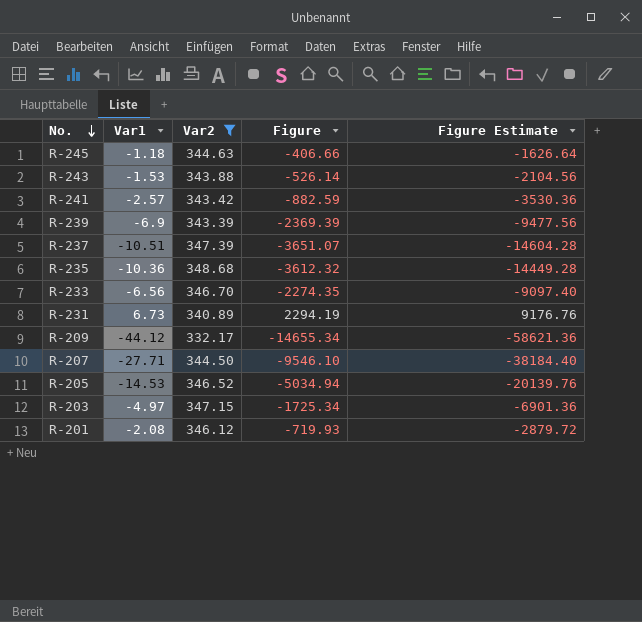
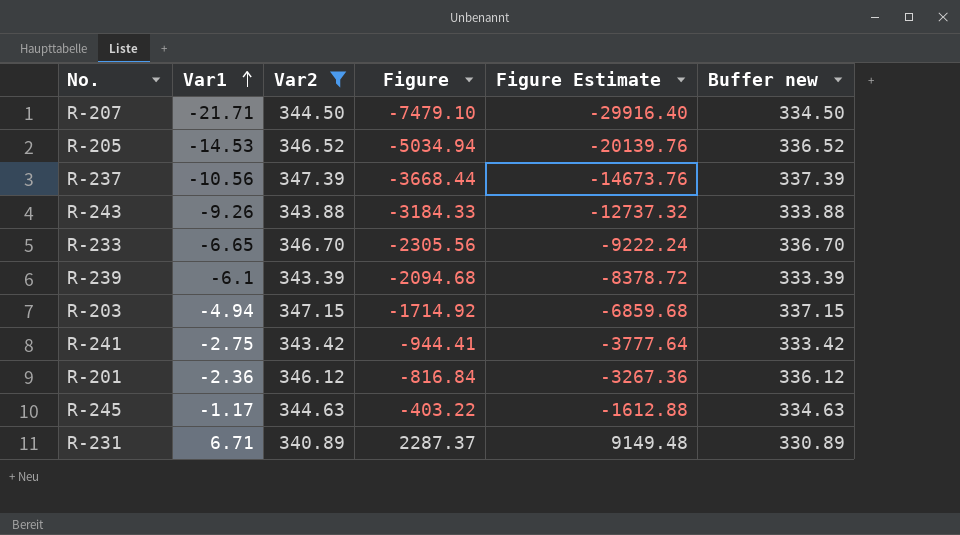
row order: No. descending -> Var1 ascending
column Buffer new | formula: none -> [Var2] - 10
row R-235: -10.36 | 348.68 | -3612.32 | -14449.28 -> none
row R-209: -44.12 | 332.17 | -14655.34 | -58621.36 -> none
R-207 | Var1: -27.71 -> -21.71
R-207 | Figure: -9546.10 -> -7479.10
R-207 | Figure Estimate: -38184.40 -> -29916.40
R-237 | Var1: -10.51 -> -10.56
R-237 | Figure: -3651.07 -> -3668.44
R-237 | Figure Estimate: -14604.28 -> -14673.76
R-243 | Var1: -1.53 -> -9.26
R-243 | Figure: -526.14 -> -3184.33
R-243 | Figure Estimate: -2104.56 -> -12737.32
R-233 | Var1: -6.56 -> -6.65
R-233 | Figure: -2274.35 -> -2305.56
R-233 | Figure Estimate: -9097.40 -> -9222.24
R-239 | Var1: -6.9 -> -6.1
R-239 | Figure: -2369.39 -> -2094.68
R-239 | Figure Estimate: -9477.56 -> -8378.72
R-203 | Var1: -4.97 -> -4.94
R-203 | Figure: -1725.34 -> -1714.92
R-203 | Figure Estimate: -6901.36 -> -6859.68
R-241 | Var1: -2.57 -> -2.75
R-241 | Figure: -882.59 -> -944.41
R-241 | Figure Estimate: -3530.36 -> -3777.64
R-201 | Var1: -2.08 -> -2.36
R-201 | Figure: -719.93 -> -816.84
R-201 | Figure Estimate: -2879.72 -> -3267.36
R-245 | Var1: -1.18 -> -1.17
R-245 | Figure: -406.66 -> -403.22
R-245 | Figure Estimate: -1626.64 -> -1612.88
R-231 | Var1: 6.73 -> 6.71
R-231 | Figure: 2294.19 -> 2287.37
R-231 | Figure Estimate: 9176.76 -> 9149.48

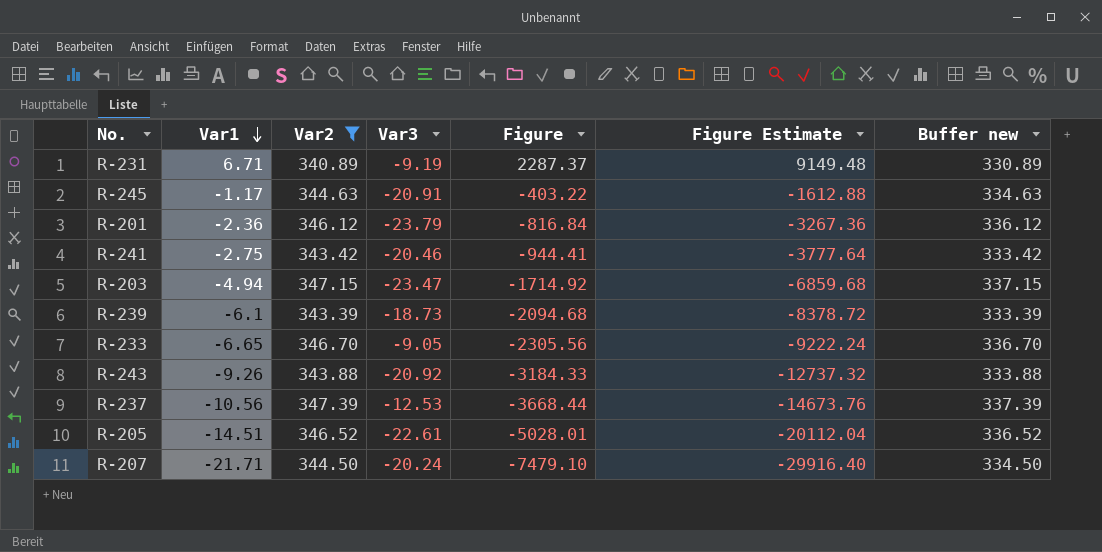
row order: Var1 ascending -> Var1 descending
column Var3 | position: none -> 4
R-205 | Var1: -14.53 -> -14.51
R-205 | Figure: -5034.94 -> -5028.01
R-205 | Figure Estimate: -20139.76 -> -20112.04

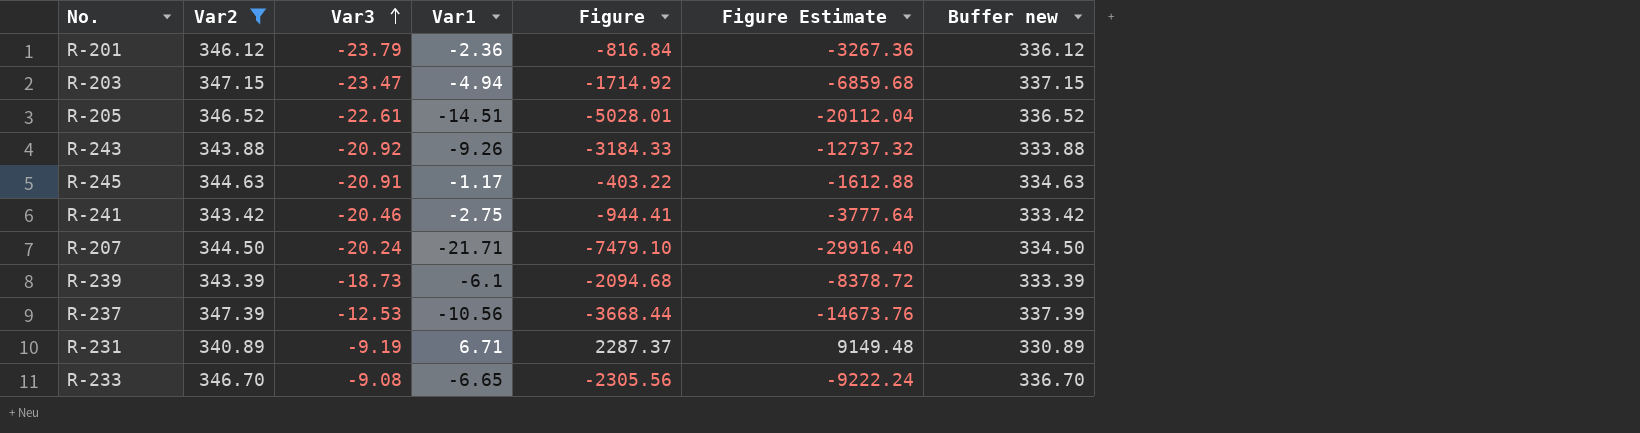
row order: Var1 descending -> Var3 ascending
column Var1 | position: 2 -> 4
R-233 | Var3: -9.05 -> -9.08

